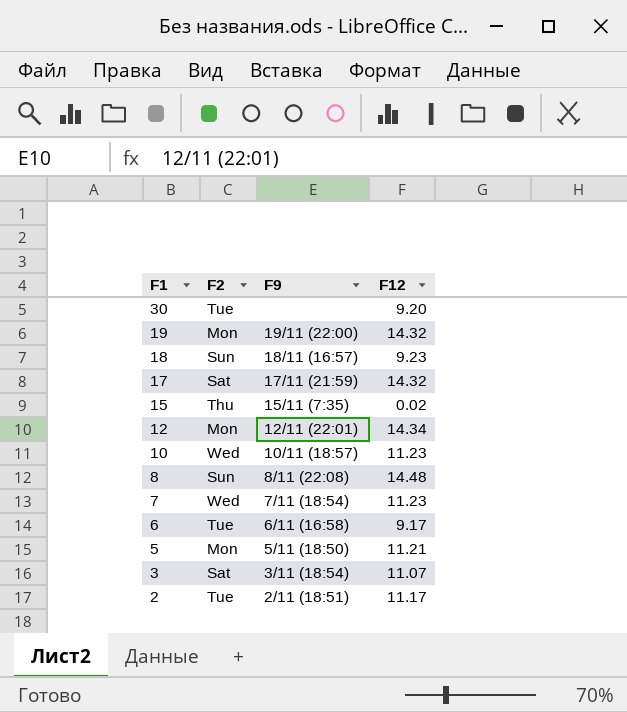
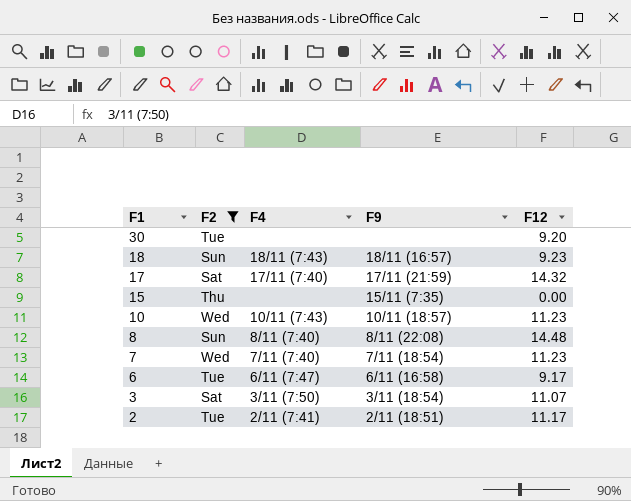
filter: none -> F2 != Mon
column F4 | position: none -> 3
15 | F12: 0.02 -> 0.00

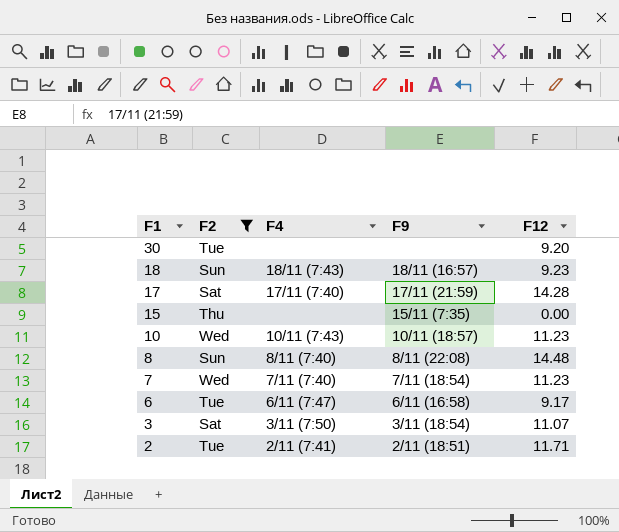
17 | F12: 14.32 -> 14.28
2 | F12: 11.17 -> 11.71

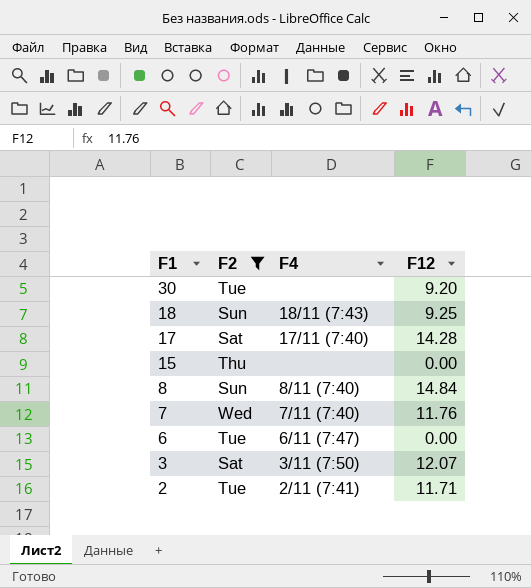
column F9 | position: 4 -> none
row 10: Wed | 10/11 (7:43) | 10/11 (18:57) | 11.23 -> none
18 | F12: 9.23 -> 9.25
8 | F12: 14.48 -> 14.84
7 | F12: 11.23 -> 11.76
6 | F12: 9.17 -> 0.00
3 | F12: 11.07 -> 12.07

